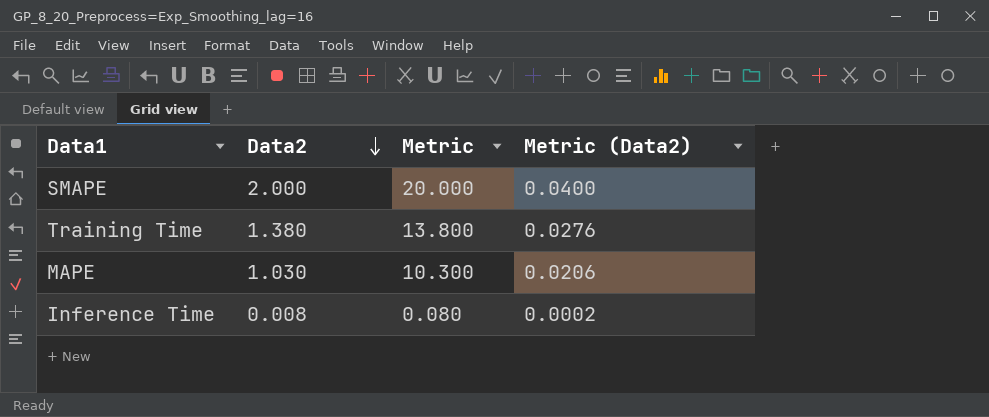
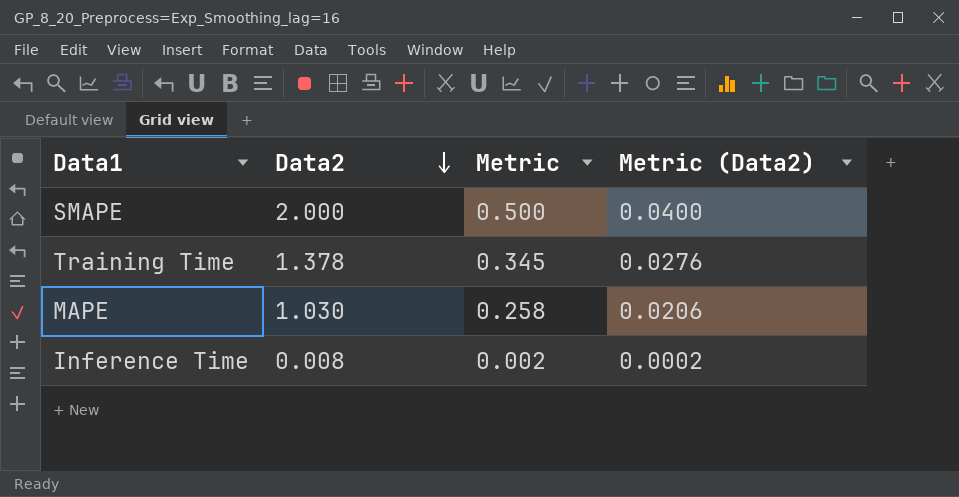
column Metric | formula: [Data2] * 10 -> [Data2] * 0.25
Training Time | Data2: 1.380 -> 1.378

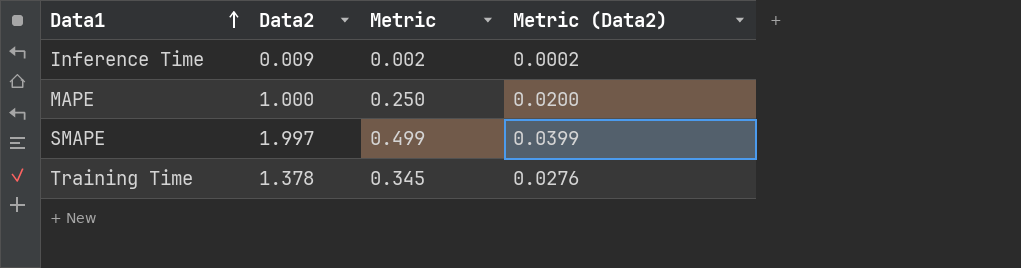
row order: Data2 descending -> Data1 ascending
Inference Time | Data2: 0.008 -> 0.009
MAPE | Data2: 1.030 -> 1.000
MAPE | Metric: 0.258 -> 0.250
MAPE | Metric (Data2): 0.0206 -> 0.0200
SMAPE | Data2: 2.000 -> 1.997
SMAPE | Metric: 0.500 -> 0.499
SMAPE | Metric (Data2): 0.0400 -> 0.0399

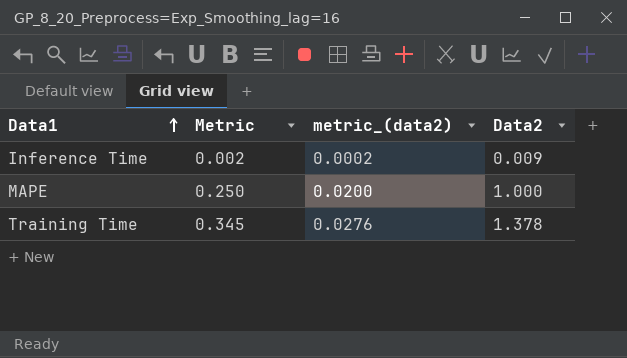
column name: Metric (Data2) -> metric_(data2)
column Data2 | position: 2 -> 4
row SMAPE: 1.997 | 0.499 | 0.0399 -> none

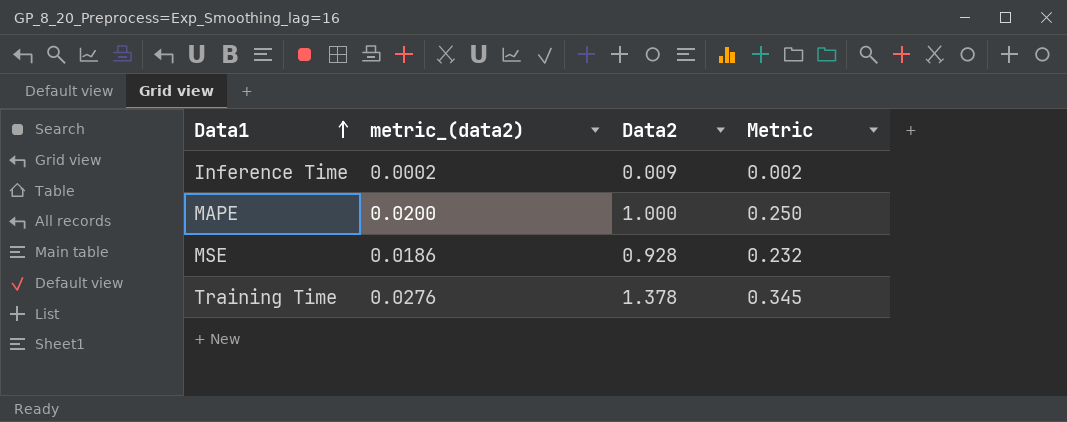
column Metric | position: 2 -> 4
row MSE: none -> 0.0186 | 0.928 | 0.232

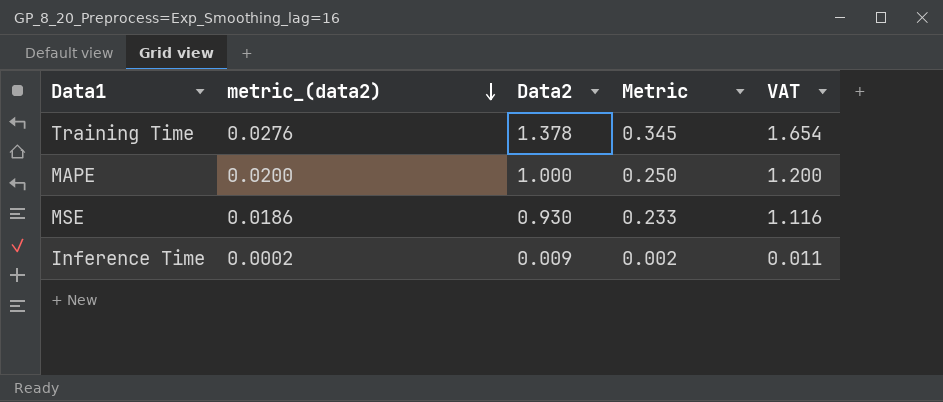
row order: Data1 ascending -> metric_(data2) descending
column VAT | formula: none -> [Data2] * 1.2
MSE | Data2: 0.928 -> 0.930
MSE | Metric: 0.232 -> 0.233

